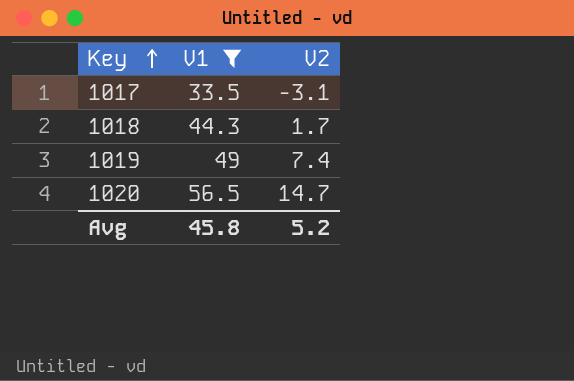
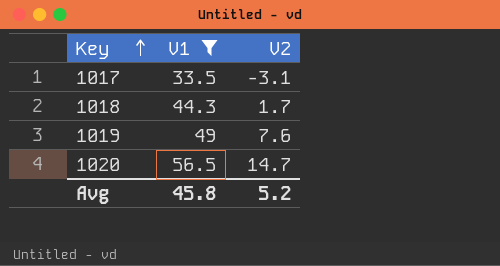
1019 | V2: 7.4 -> 7.6

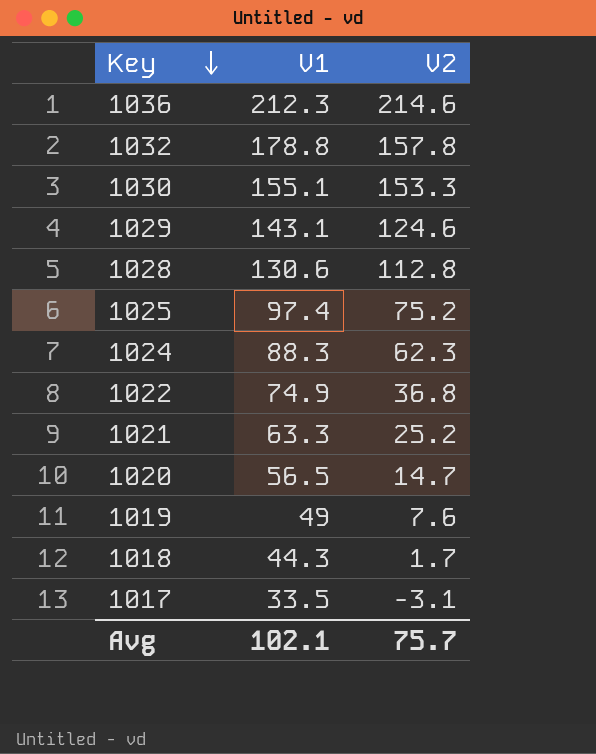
filter: V1 <= 56.5 -> none
row order: Key ascending -> Key descending
Avg | V1: 45.8 -> 102.1
Avg | V2: 5.2 -> 75.7

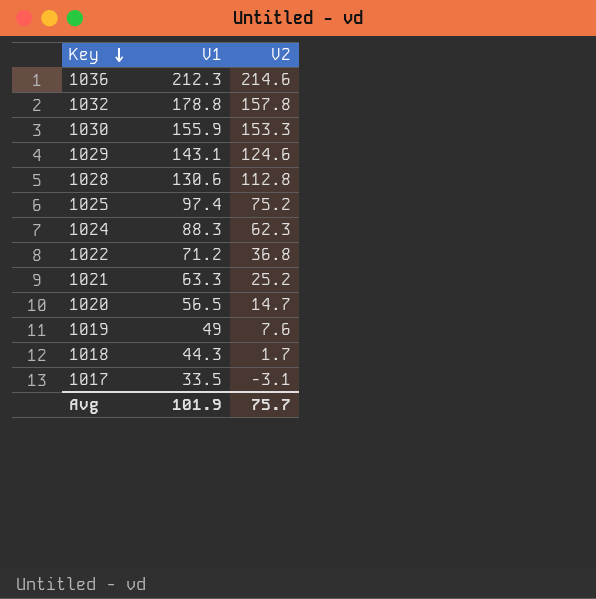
1030 | V1: 155.1 -> 155.9
1022 | V1: 74.9 -> 71.2
Avg | V1: 102.1 -> 101.9

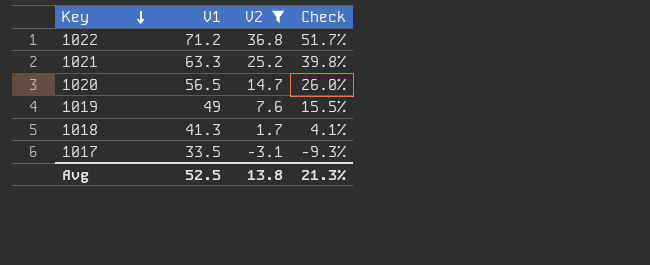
filter: none -> V2 <= 36.8
column Check | formula: none -> [V2] / [V1]
1018 | V1: 44.3 -> 41.3
Avg | V1: 101.9 -> 52.5
Avg | V2: 75.7 -> 13.8

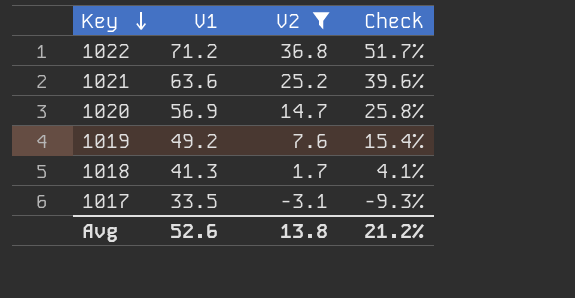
1021 | V1: 63.3 -> 63.6
1021 | Check: 39.8% -> 39.6%
1020 | V1: 56.5 -> 56.9
1020 | Check: 26.0% -> 25.8%
1019 | V1: 49 -> 49.2
1019 | Check: 15.5% -> 15.4%
Avg | V1: 52.5 -> 52.6
Avg | Check: 21.3% -> 21.2%

